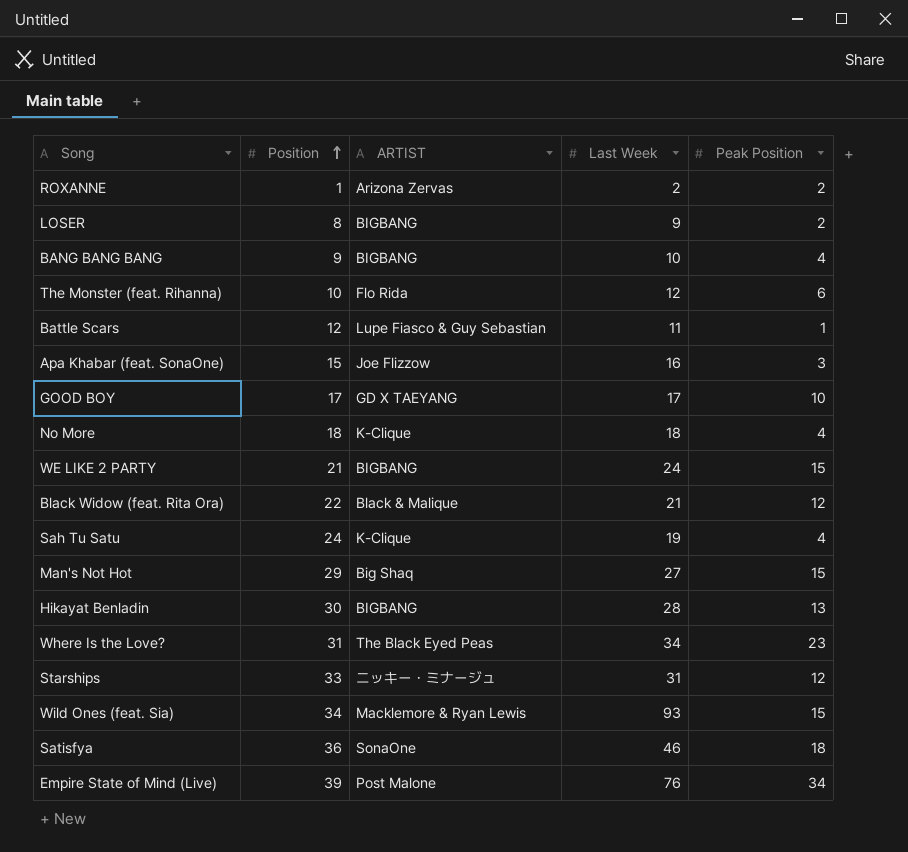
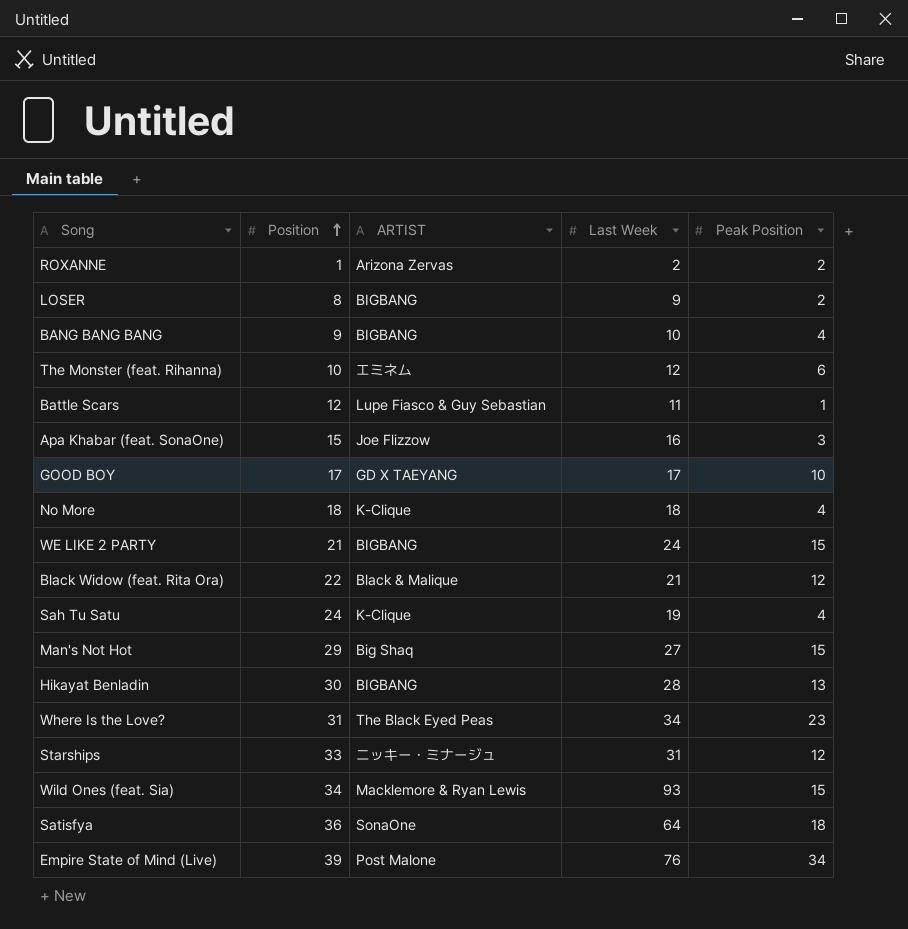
The Monster (feat. Rihanna) | ARTIST: Flo Rida -> エミネム
Satisfya | Last Week: 46 -> 64

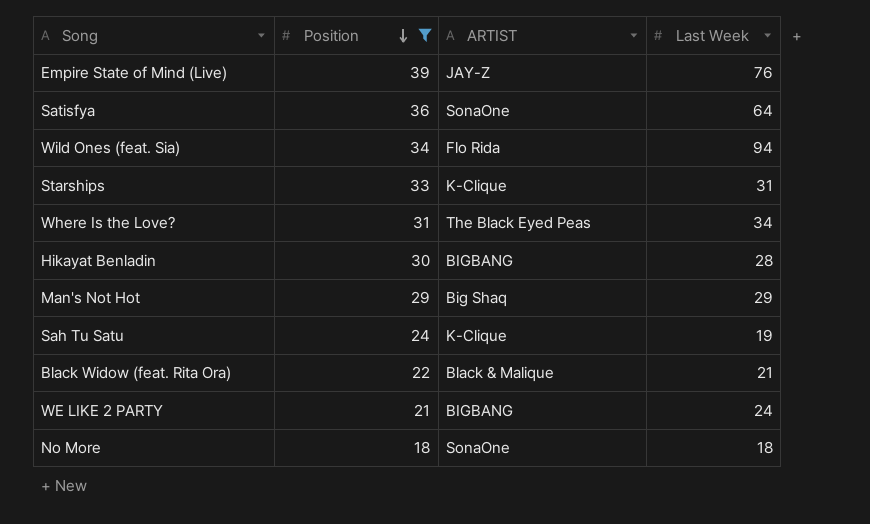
filter: none -> Position >= 18
row order: Position ascending -> Position descending
column Peak Position | position: 5 -> none
Empire State of Mind (Live) | ARTIST: Post Malone -> JAY-Z
Wild Ones (feat. Sia) | ARTIST: Macklemore & Ryan Lewis -> Flo Rida
Wild Ones (feat. Sia) | Last Week: 93 -> 94
Starships | ARTIST: ニッキー・ミナージュ -> K-Clique
Man's Not Hot | Last Week: 27 -> 29
No More | ARTIST: K-Clique -> SonaOne

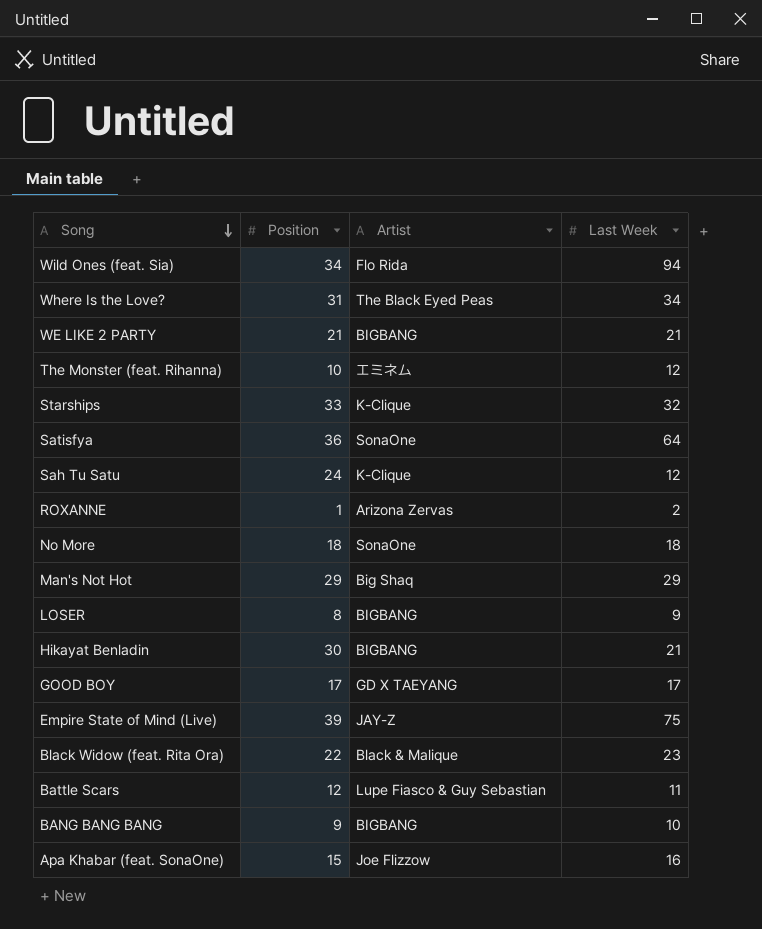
filter: Position >= 18 -> none
row order: Position descending -> Song descending
column name: ARTIST -> Artist
WE LIKE 2 PARTY | Last Week: 24 -> 21
Starships | Last Week: 31 -> 32
Sah Tu Satu | Last Week: 19 -> 12
Hikayat Benladin | Last Week: 28 -> 21
Empire State of Mind (Live) | Last Week: 76 -> 75
Black Widow (feat. Rita Ora) | Last Week: 21 -> 23

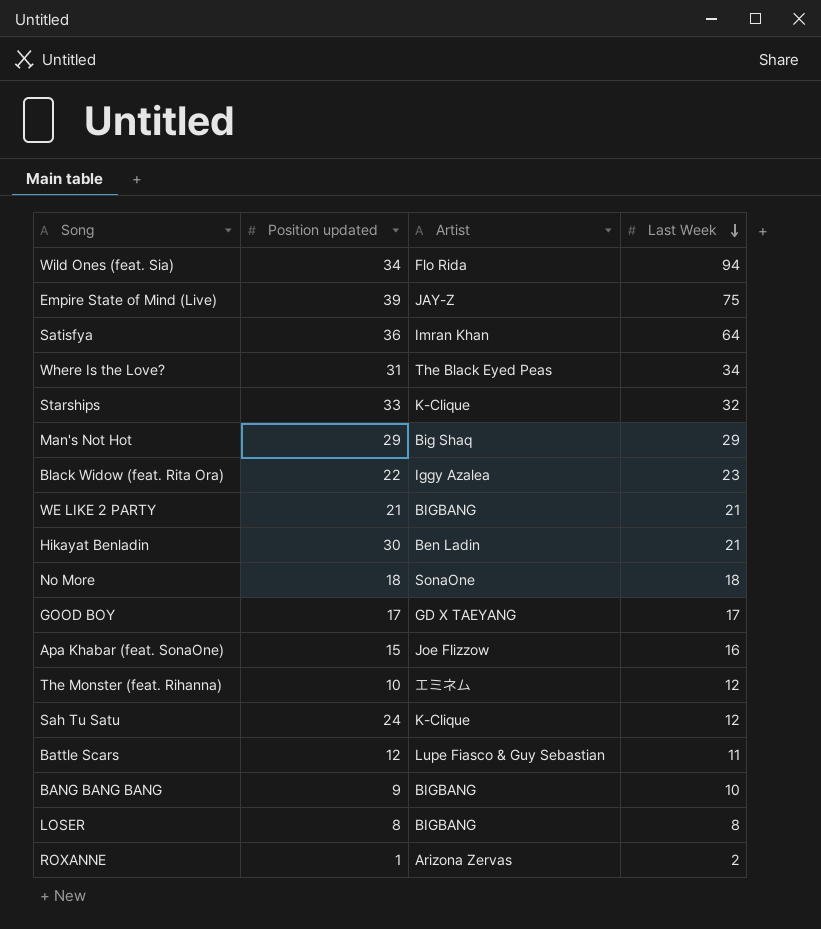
row order: Song descending -> Last Week descending
column name: Position -> Position updated
Satisfya | Artist: SonaOne -> Imran Khan
Black Widow (feat. Rita Ora) | Artist: Black & Malique -> Iggy Azalea
Hikayat Benladin | Artist: BIGBANG -> Ben Ladin
LOSER | Last Week: 9 -> 8

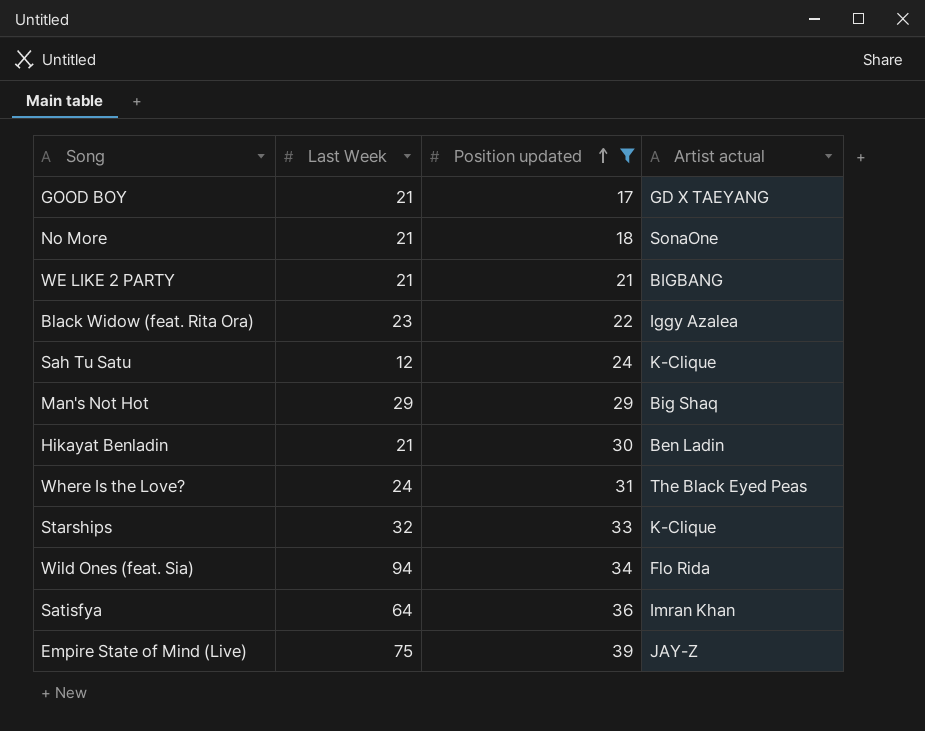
filter: none -> Position updated >= 17
row order: Last Week descending -> Position updated ascending
column Last Week | position: 4 -> 2
column name: Artist -> Artist actual
GOOD BOY | Last Week: 17 -> 21
No More | Last Week: 18 -> 21
Where Is the Love? | Last Week: 34 -> 24

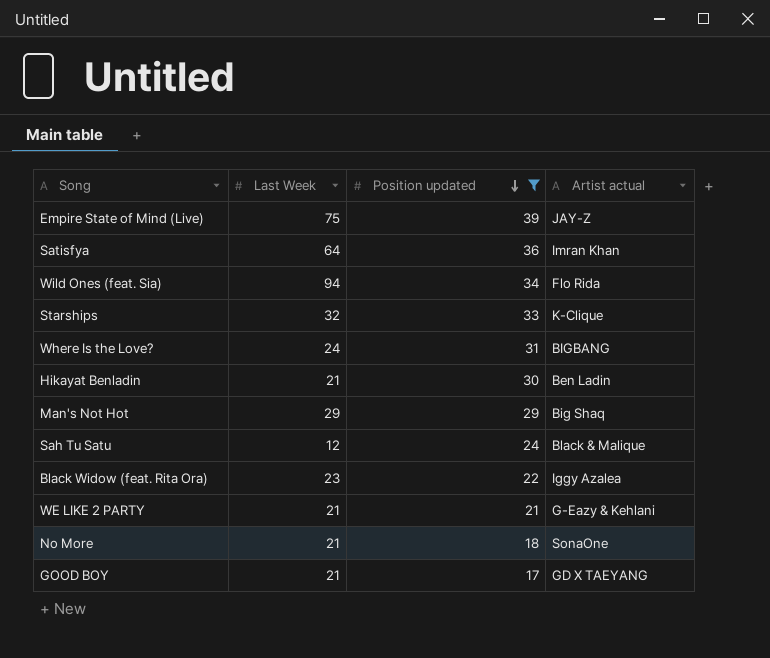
row order: Position updated ascending -> Position updated descending
Where Is the Love? | Artist actual: The Black Eyed Peas -> BIGBANG
Sah Tu Satu | Artist actual: K-Clique -> Black & Malique
WE LIKE 2 PARTY | Artist actual: BIGBANG -> G-Eazy & Kehlani

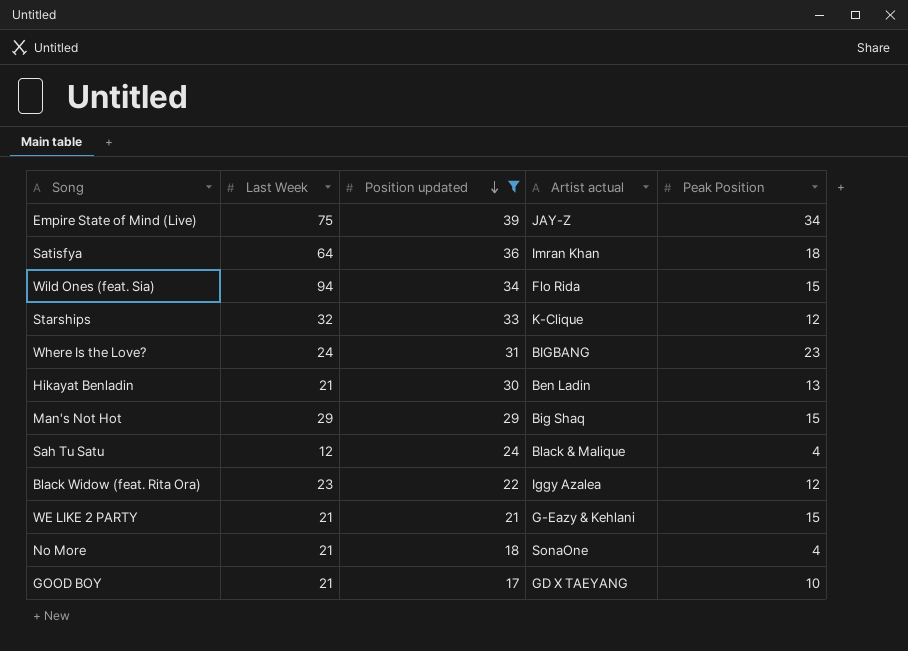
column Peak Position | position: none -> 5

